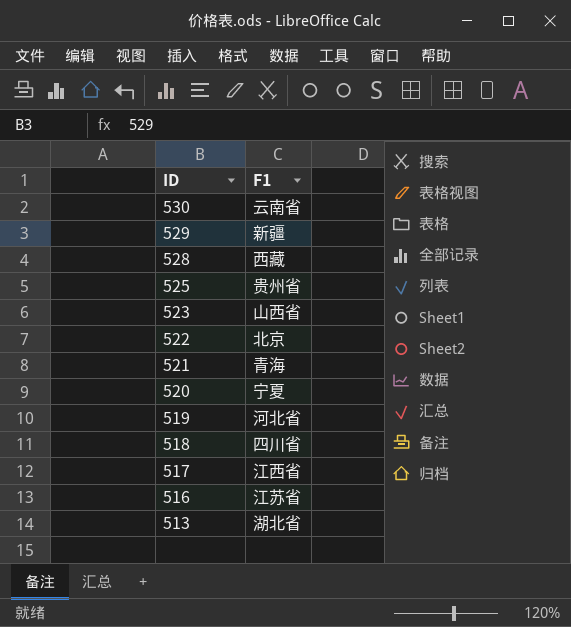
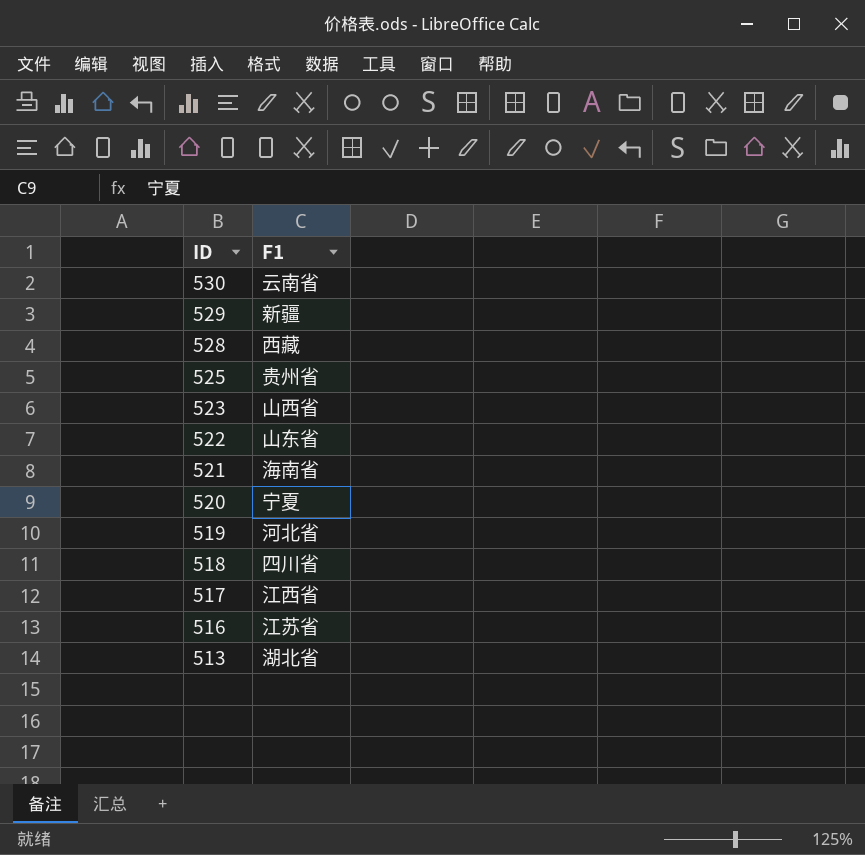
522 | F1: 北京 -> 山东省
521 | F1: 青海 -> 海南省

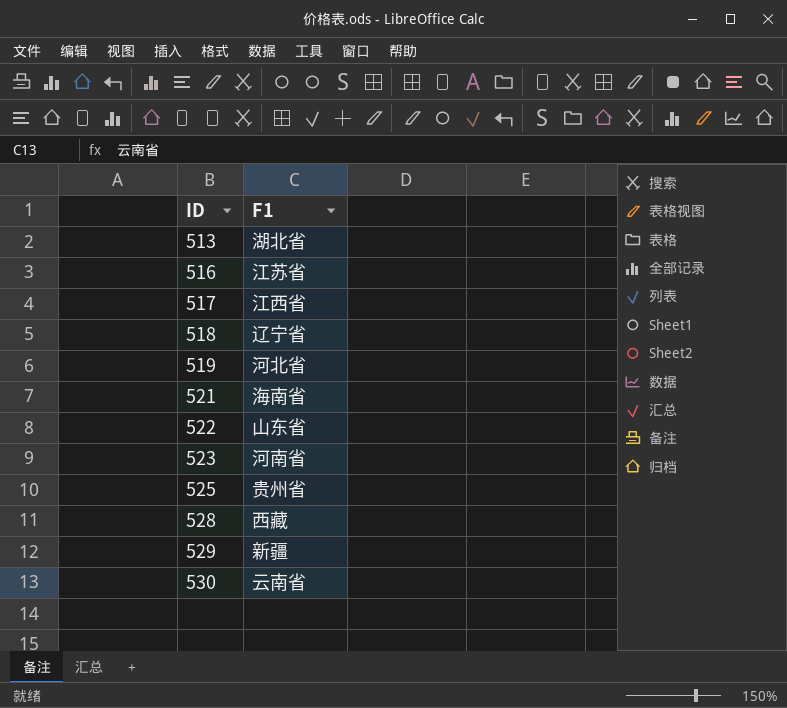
row order: ID descending -> ID ascending
row 520: 宁夏 -> none
518 | F1: 四川省 -> 辽宁省
523 | F1: 山西省 -> 河南省

